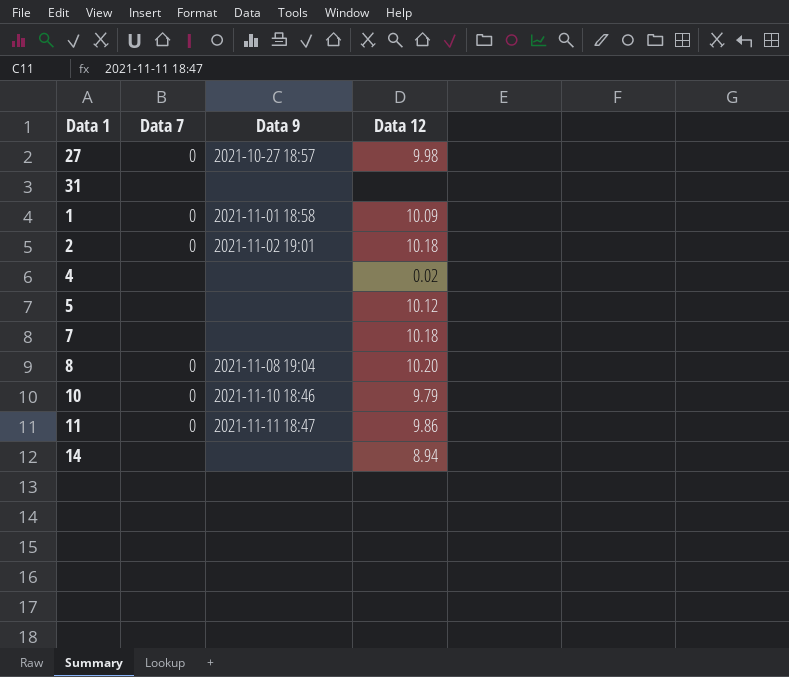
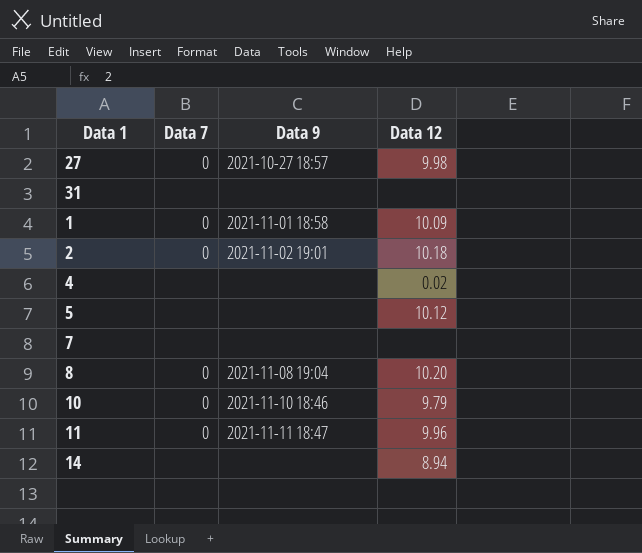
7 | Data 12: 10.18 -> none
11 | Data 12: 9.86 -> 9.96

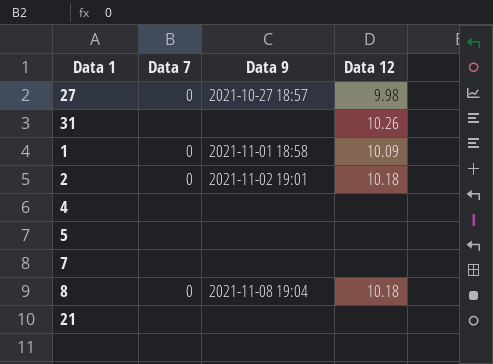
row 10: 0 | 2021-11-10 18:46 | 9.79 -> none
row 11: 0 | 2021-11-11 18:47 | 9.96 -> none
row 14: none | none | 8.94 -> none
31 | Data 12: none -> 10.26
4 | Data 12: 0.02 -> none
5 | Data 12: 10.12 -> none
8 | Data 12: 10.20 -> 10.18
row 21: none -> none | none | none

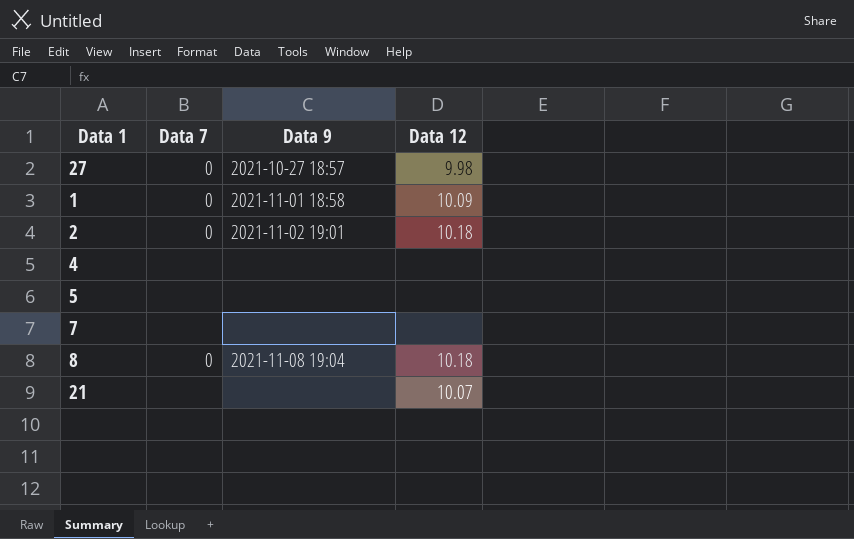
row 31: none | none | 10.26 -> none
21 | Data 12: none -> 10.07

